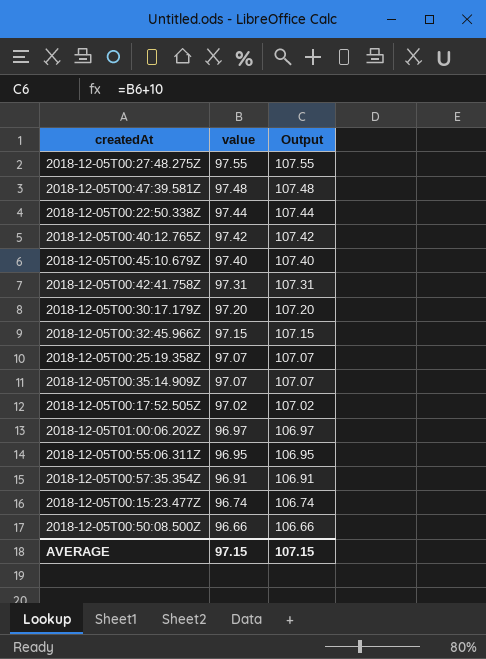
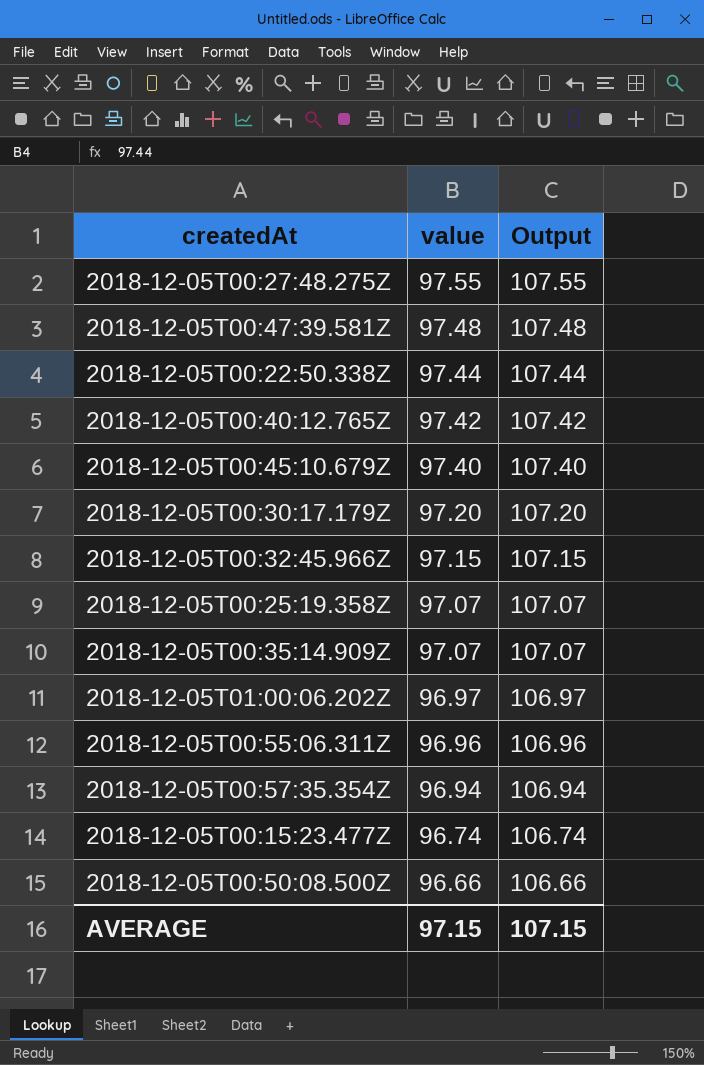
row 2018-12-05T00:42:41.758Z: 97.31 | 107.31 -> none
row 2018-12-05T00:17:52.505Z: 97.02 | 107.02 -> none
2018-12-05T00:55:06.311Z | value: 96.95 -> 96.96
2018-12-05T00:55:06.311Z | Output: 106.95 -> 106.96
2018-12-05T00:57:35.354Z | value: 96.91 -> 96.94
2018-12-05T00:57:35.354Z | Output: 106.91 -> 106.94

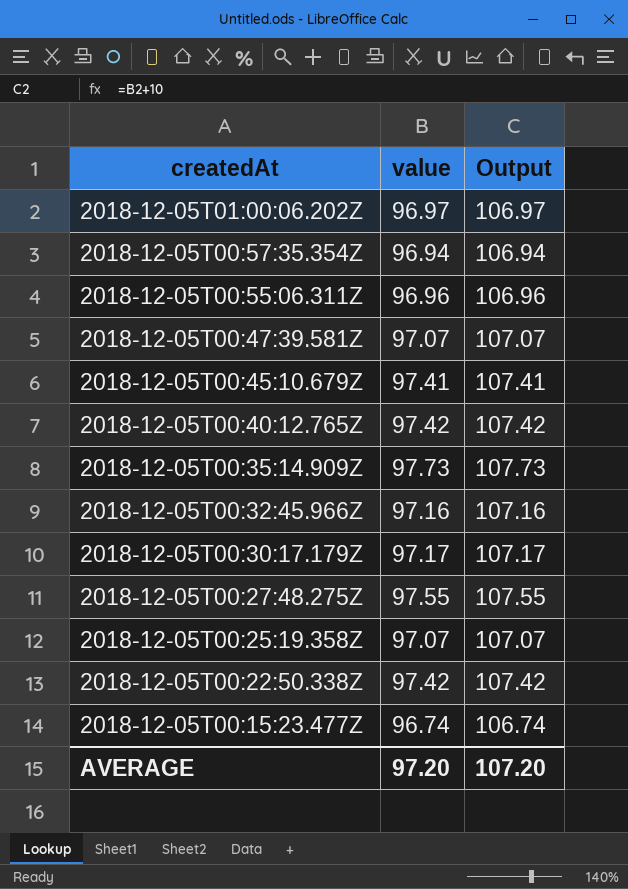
row order: value descending -> createdAt descending
row 2018-12-05T00:50:08.500Z: 96.66 | 106.66 -> none
2018-12-05T00:47:39.581Z | value: 97.48 -> 97.07
2018-12-05T00:47:39.581Z | Output: 107.48 -> 107.07
2018-12-05T00:45:10.679Z | value: 97.40 -> 97.41
2018-12-05T00:45:10.679Z | Output: 107.40 -> 107.41
2018-12-05T00:35:14.909Z | value: 97.07 -> 97.73
2018-12-05T00:35:14.909Z | Output: 107.07 -> 107.73
2018-12-05T00:32:45.966Z | value: 97.15 -> 97.16
2018-12-05T00:32:45.966Z | Output: 107.15 -> 107.16
2018-12-05T00:30:17.179Z | value: 97.20 -> 97.17
2018-12-05T00:30:17.179Z | Output: 107.20 -> 107.17
2018-12-05T00:22:50.338Z | value: 97.44 -> 97.42
2018-12-05T00:22:50.338Z | Output: 107.44 -> 107.42
AVERAGE | value: 97.15 -> 97.20
AVERAGE | Output: 107.15 -> 107.20

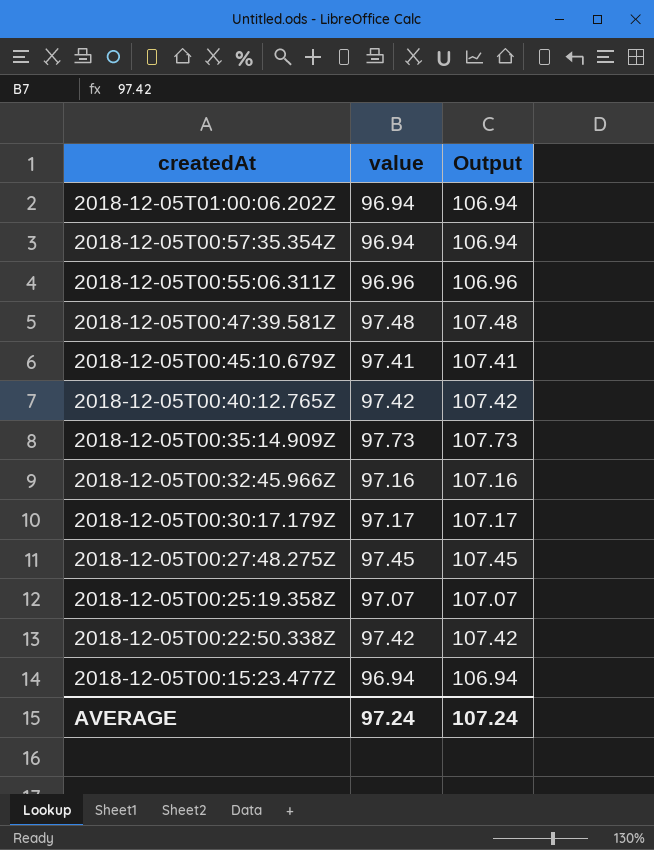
2018-12-05T01:00:06.202Z | value: 96.97 -> 96.94
2018-12-05T01:00:06.202Z | Output: 106.97 -> 106.94
2018-12-05T00:47:39.581Z | value: 97.07 -> 97.48
2018-12-05T00:47:39.581Z | Output: 107.07 -> 107.48
2018-12-05T00:27:48.275Z | value: 97.55 -> 97.45
2018-12-05T00:27:48.275Z | Output: 107.55 -> 107.45
2018-12-05T00:15:23.477Z | value: 96.74 -> 96.94
2018-12-05T00:15:23.477Z | Output: 106.74 -> 106.94
AVERAGE | value: 97.20 -> 97.24
AVERAGE | Output: 107.20 -> 107.24

